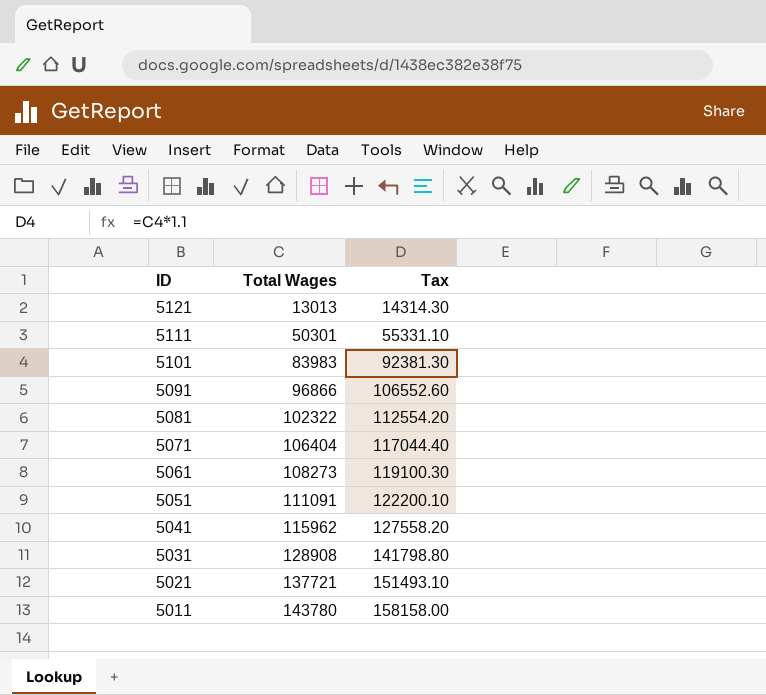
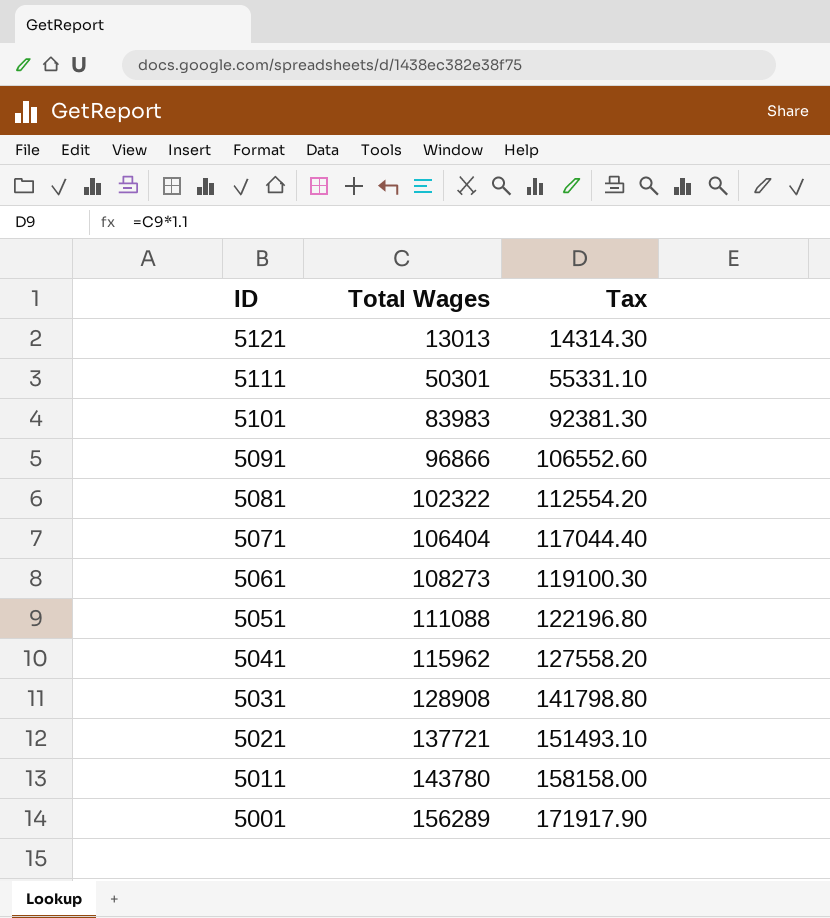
5051 | Total Wages: 111091 -> 111088
5051 | Tax: 122200.10 -> 122196.80
row 5001: none -> 156289 | 171917.90

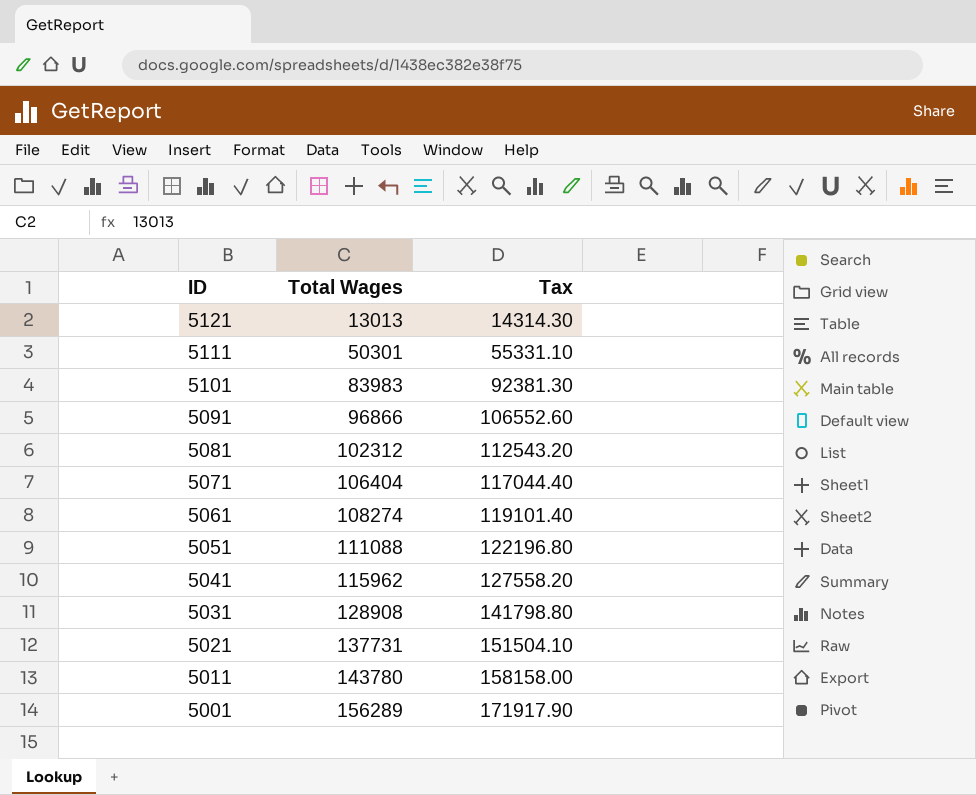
5081 | Total Wages: 102322 -> 102312
5081 | Tax: 112554.20 -> 112543.20
5061 | Total Wages: 108273 -> 108274
5061 | Tax: 119100.30 -> 119101.40
5021 | Total Wages: 137721 -> 137731
5021 | Tax: 151493.10 -> 151504.10

